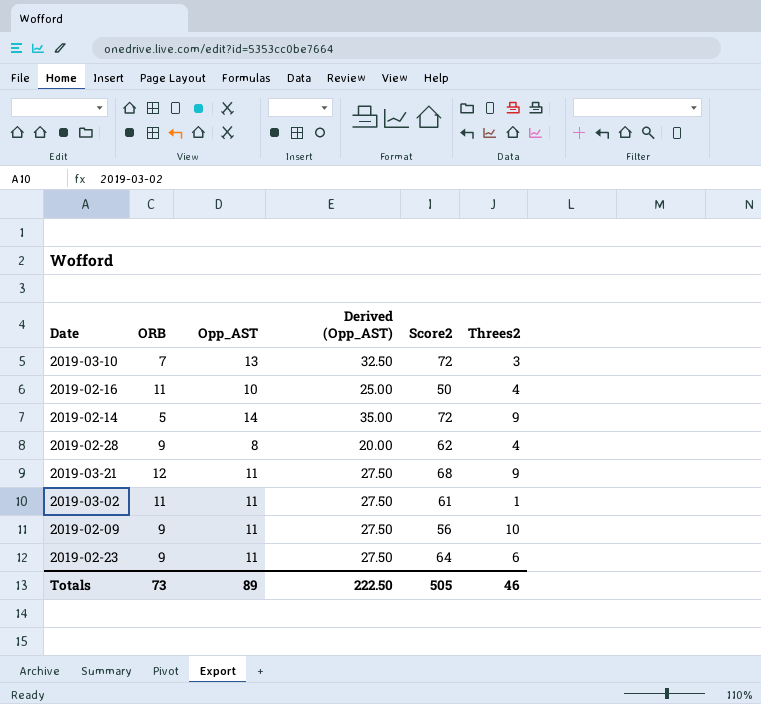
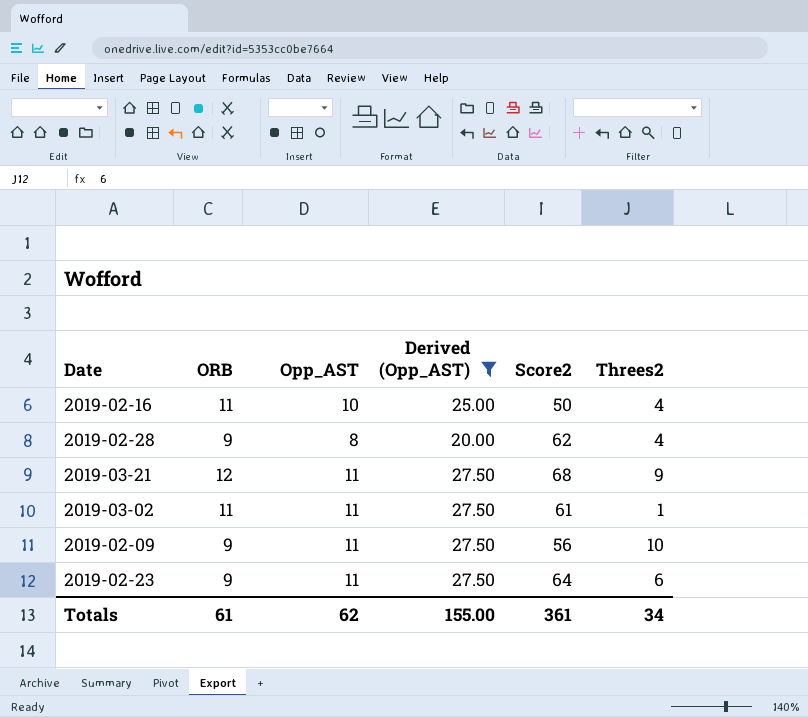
filter: none -> Derived (Opp_AST) <= 27.50
Totals | ORB: 73 -> 61
Totals | Opp_AST: 89 -> 62
Totals | Derived (Opp_AST): 222.50 -> 155.00
Totals | Score2: 505 -> 361
Totals | Threes2: 46 -> 34

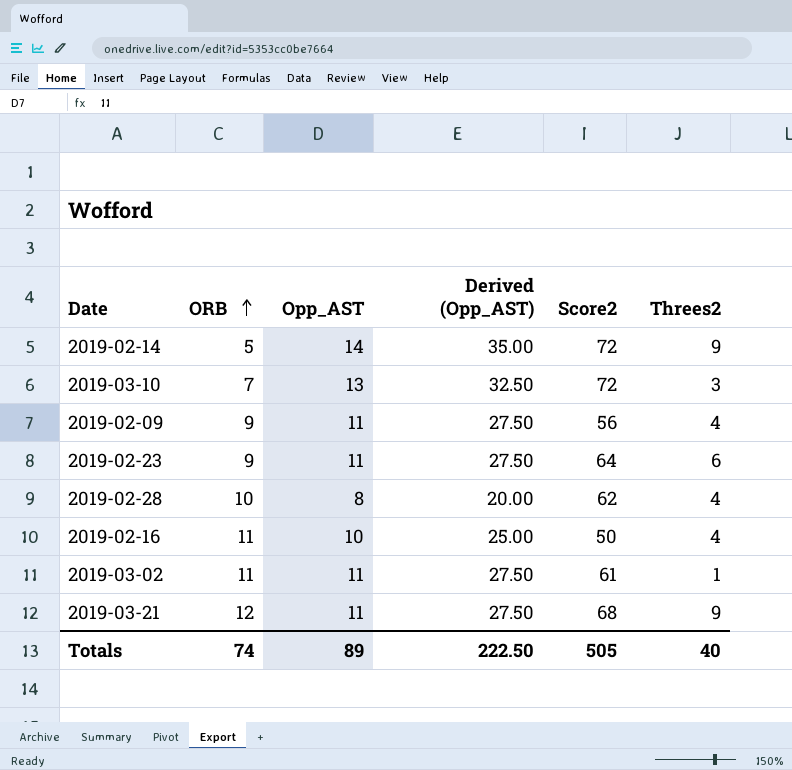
filter: Derived (Opp_AST) <= 27.50 -> none
row order: none -> ORB ascending
2019-02-09 | Threes2: 10 -> 4
2019-02-28 | ORB: 9 -> 10
Totals | ORB: 61 -> 74
Totals | Opp_AST: 62 -> 89
Totals | Derived (Opp_AST): 155.00 -> 222.50
Totals | Score2: 361 -> 505
Totals | Threes2: 34 -> 40

